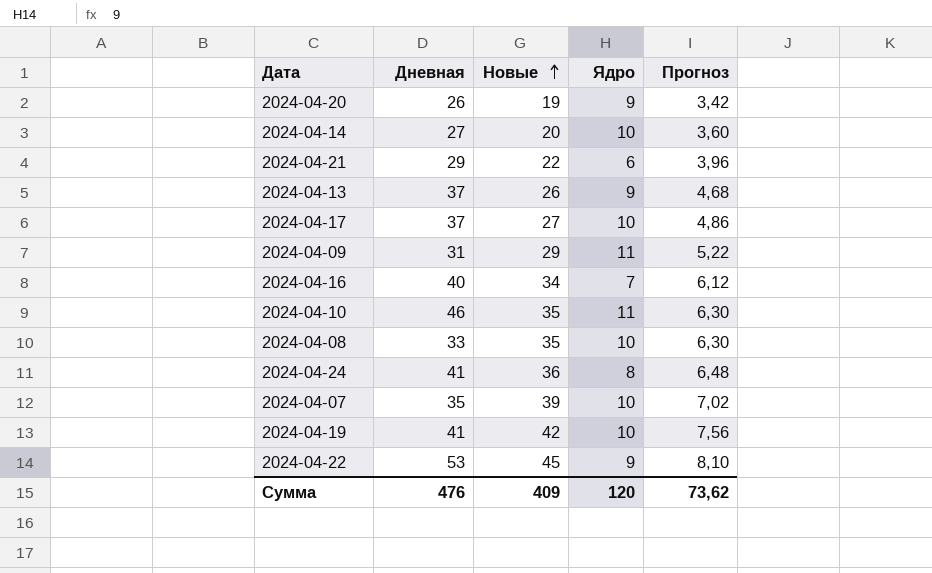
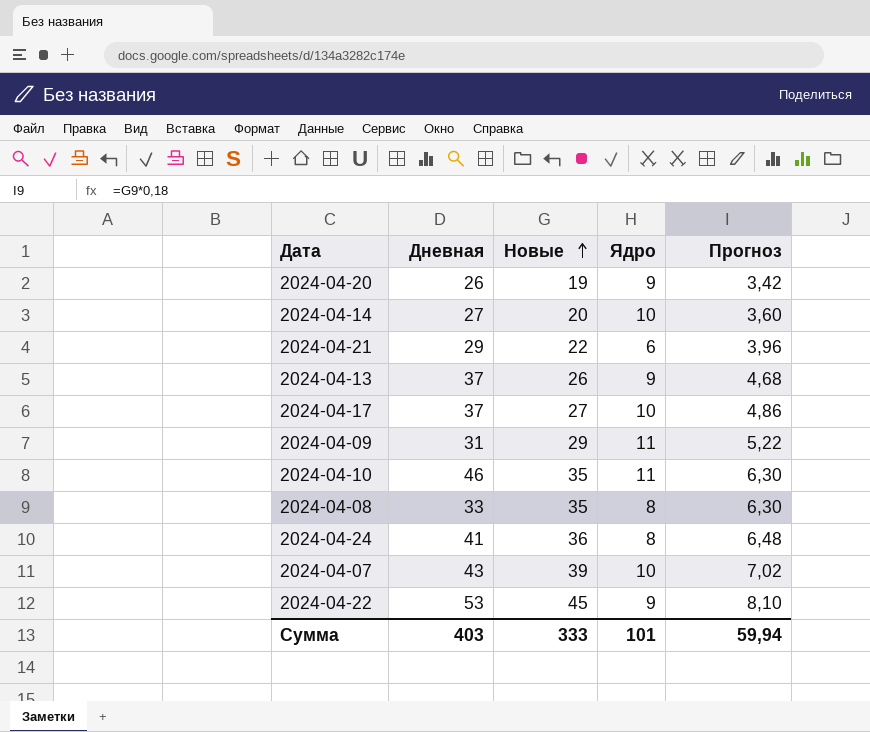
row 2024-04-16: 40 | 34 | 7 | 6,12 -> none
row 2024-04-19: 41 | 42 | 10 | 7,56 -> none
2024-04-08 | Ядро: 10 -> 8
2024-04-07 | Дневная: 35 -> 43
Сумма | Дневная: 476 -> 403
Сумма | Новые: 409 -> 333
Сумма | Ядро: 120 -> 101
Сумма | Прогноз: 73,62 -> 59,94

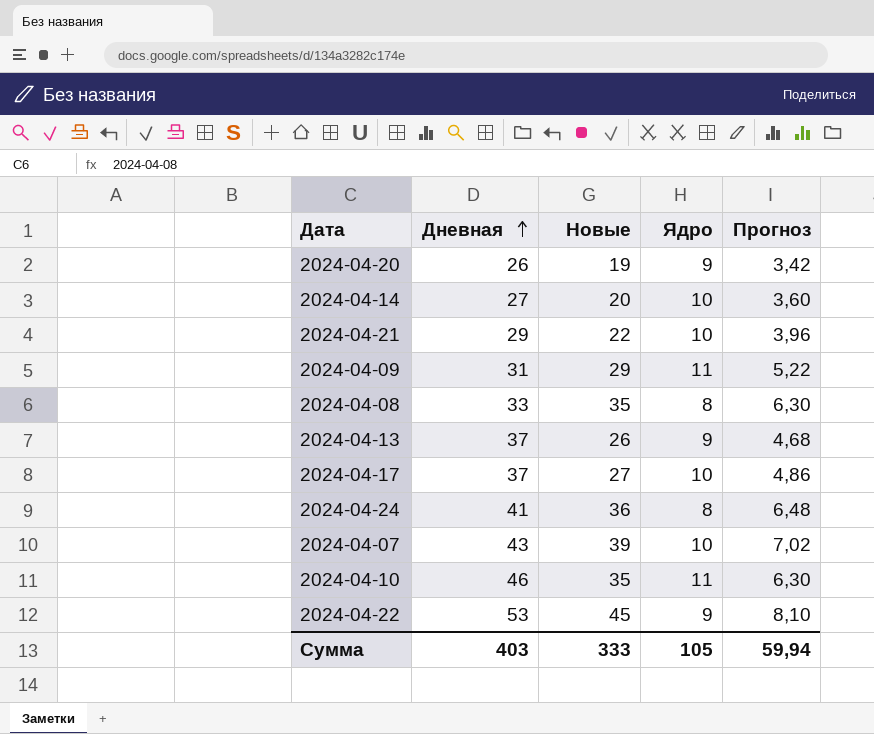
row order: Новые ascending -> Дневная ascending
2024-04-21 | Ядро: 6 -> 10
Сумма | Ядро: 101 -> 105

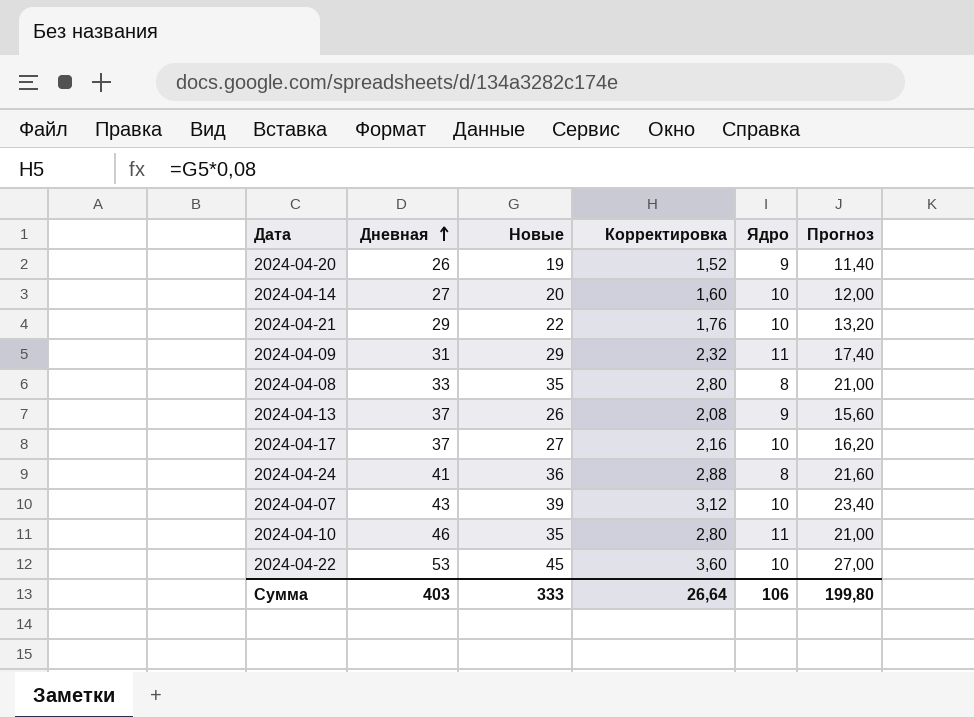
column Корректировка | formula: none -> [Новые] * 0,08
column Прогноз | formula: [Новые] * 0,18 -> [Новые] * 0,6
2024-04-22 | Ядро: 9 -> 10
Сумма | Ядро: 105 -> 106
Сумма | Прогноз: 59,94 -> 199,80

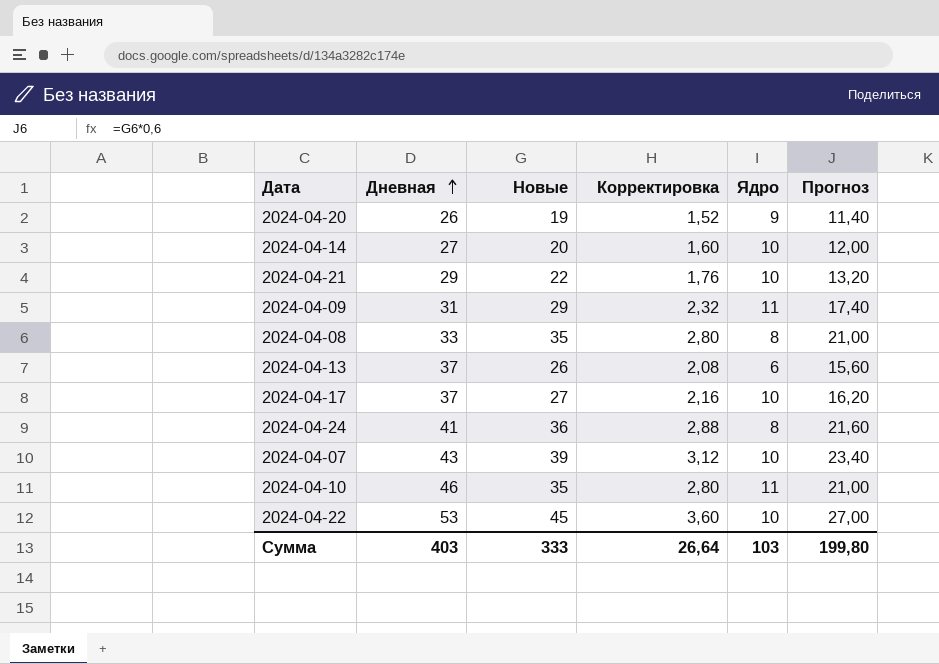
2024-04-13 | Ядро: 9 -> 6
Сумма | Ядро: 106 -> 103

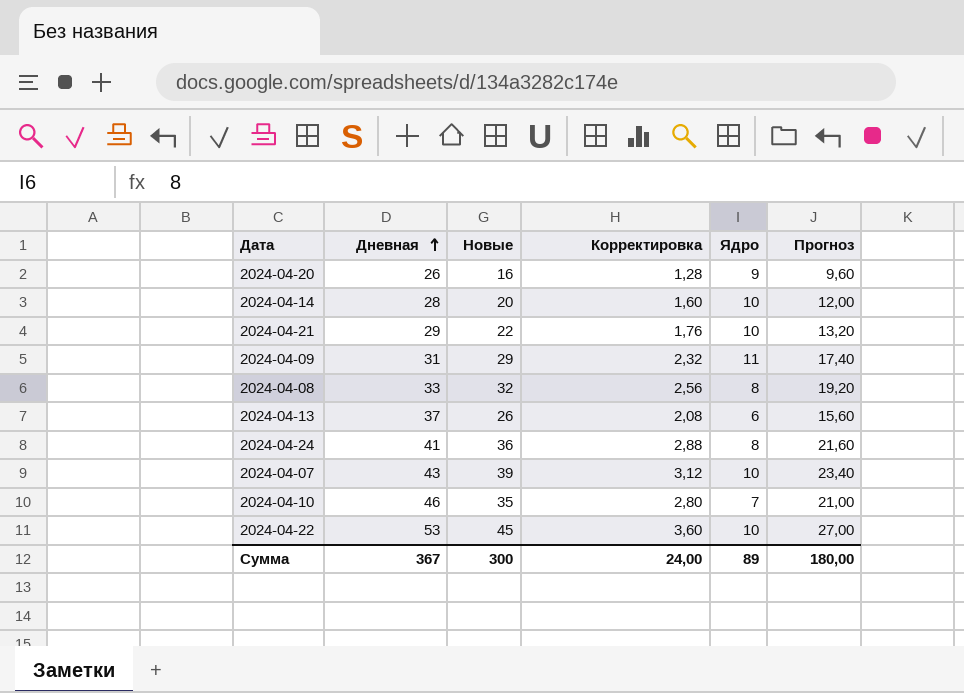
row 2024-04-17: 37 | 27 | 2,16 | 10 | 16,20 -> none
2024-04-20 | Новые: 19 -> 16
2024-04-20 | Корректировка: 1,52 -> 1,28
2024-04-20 | Прогноз: 11,40 -> 9,60
2024-04-14 | Дневная: 27 -> 28
2024-04-08 | Новые: 35 -> 32
2024-04-08 | Корректировка: 2,80 -> 2,56
2024-04-08 | Прогноз: 21,00 -> 19,20
2024-04-10 | Ядро: 11 -> 7
Сумма | Дневная: 403 -> 367
Сумма | Новые: 333 -> 300
Сумма | Корректировка: 26,64 -> 24,00
Сумма | Ядро: 103 -> 89
Сумма | Прогноз: 199,80 -> 180,00

